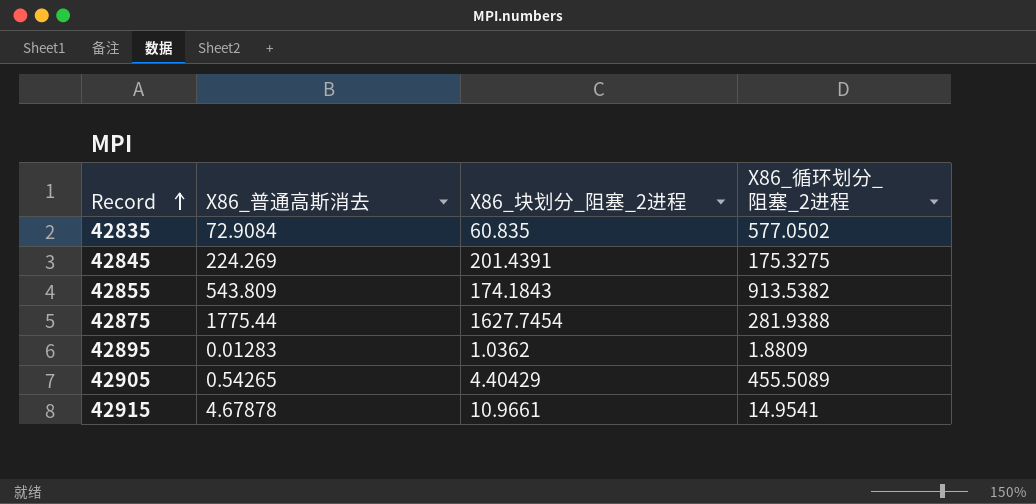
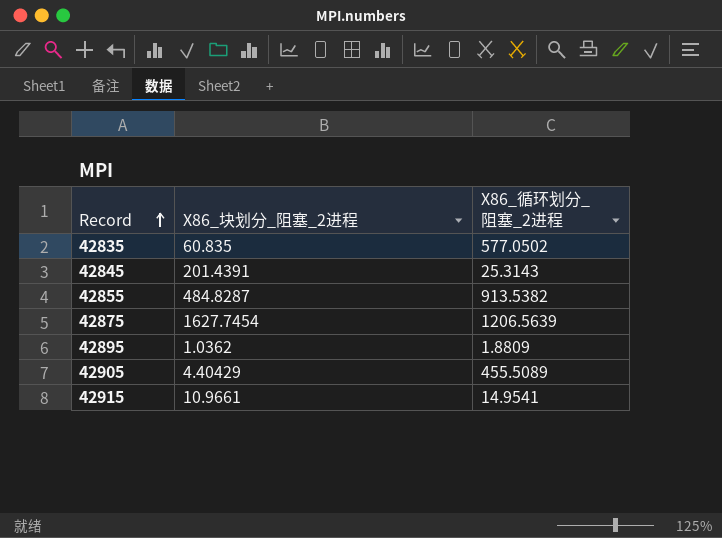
column X86_普通高斯消去 | position: 2 -> none
42845 | X86_循环划分_阻塞_2进程: 175.3275 -> 25.3143
42855 | X86_块划分_阻塞_2进程: 174.1843 -> 484.8287
42875 | X86_循环划分_阻塞_2进程: 281.9388 -> 1206.5639

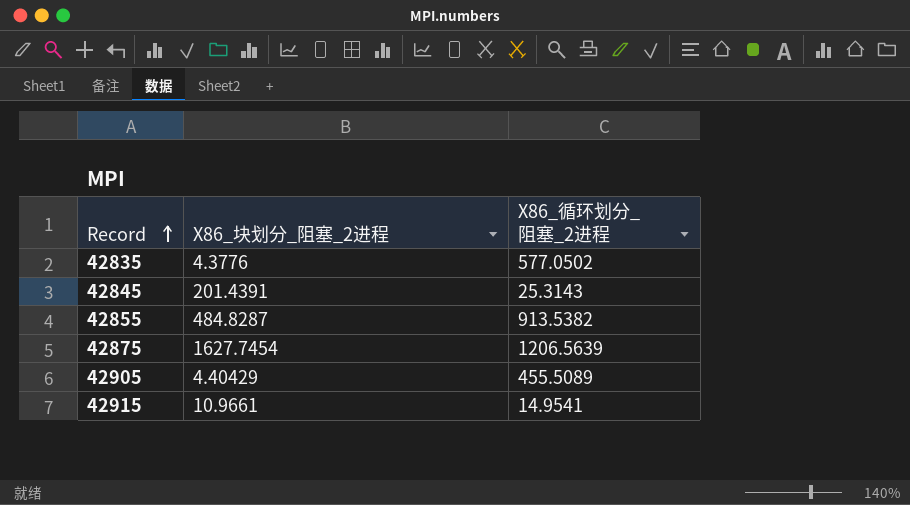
row 42895: 1.0362 | 1.8809 -> none
42835 | X86_块划分_阻塞_2进程: 60.835 -> 4.3776

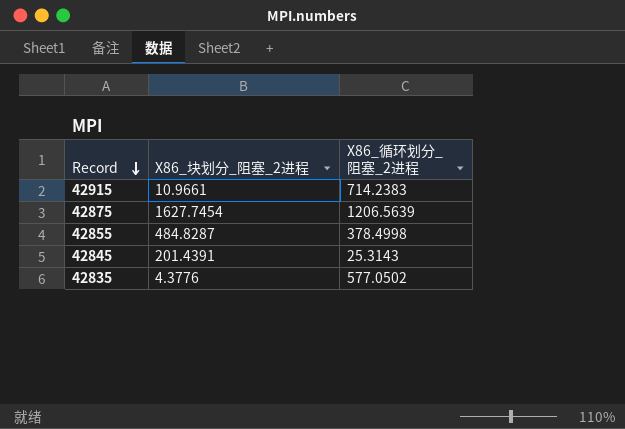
row order: Record ascending -> Record descending
row 42905: 4.40429 | 455.5089 -> none
42915 | X86_循环划分_阻塞_2进程: 14.9541 -> 714.2383
42855 | X86_循环划分_阻塞_2进程: 913.5382 -> 378.4998

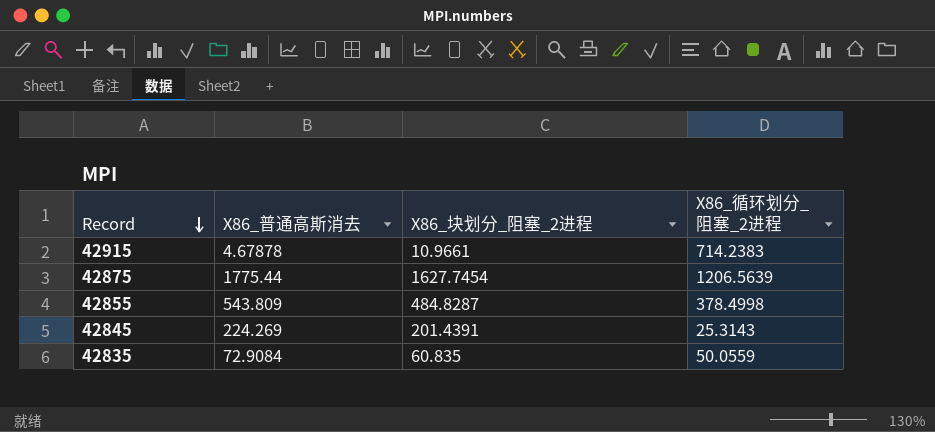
column X86_普通高斯消去 | position: none -> 2
42835 | X86_块划分_阻塞_2进程: 4.3776 -> 60.835
42835 | X86_循环划分_阻塞_2进程: 577.0502 -> 50.0559

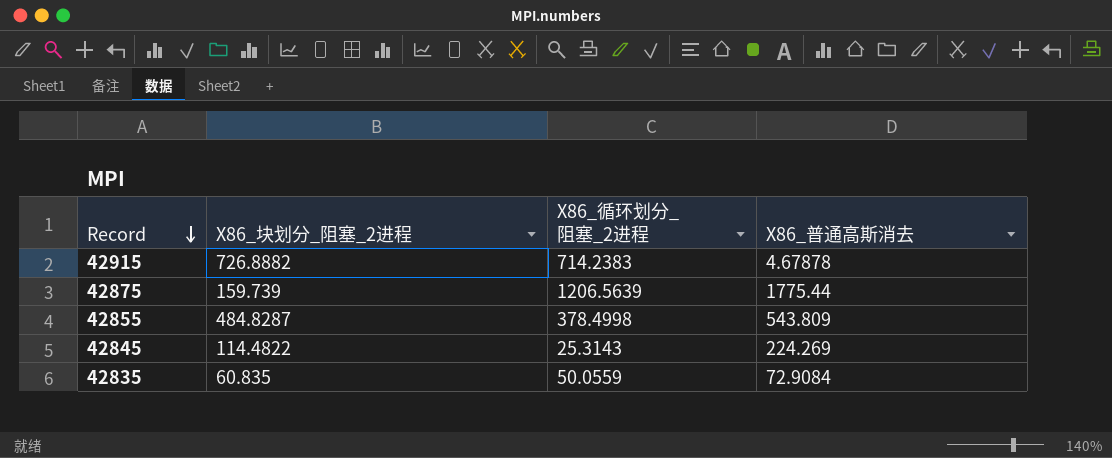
column X86_普通高斯消去 | position: 2 -> 4
42915 | X86_块划分_阻塞_2进程: 10.9661 -> 726.8882
42875 | X86_块划分_阻塞_2进程: 1627.7454 -> 159.739
42845 | X86_块划分_阻塞_2进程: 201.4391 -> 114.4822

